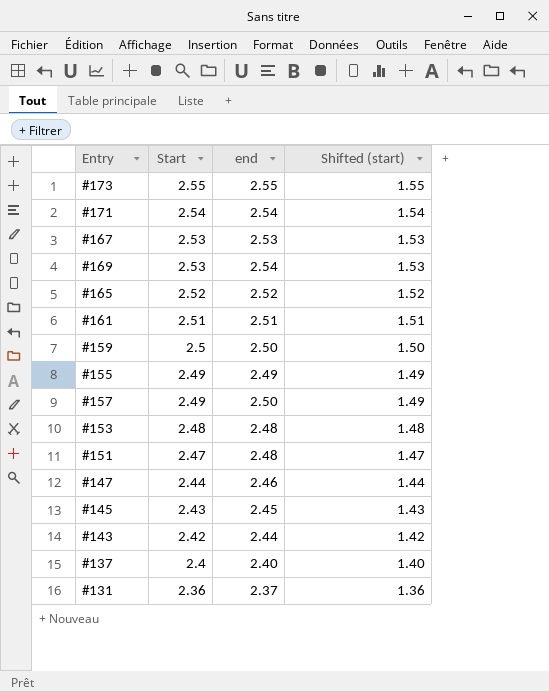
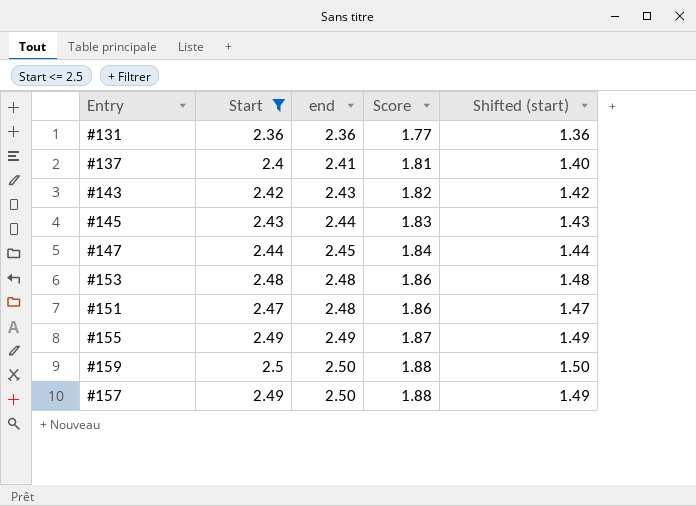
filter: none -> Start <= 2.5
row order: Start descending -> end ascending
column Score | formula: none -> [end] * 0.75
#131 | end: 2.37 -> 2.36
#137 | end: 2.40 -> 2.41
#143 | end: 2.44 -> 2.43
#145 | end: 2.45 -> 2.44
#147 | end: 2.46 -> 2.45

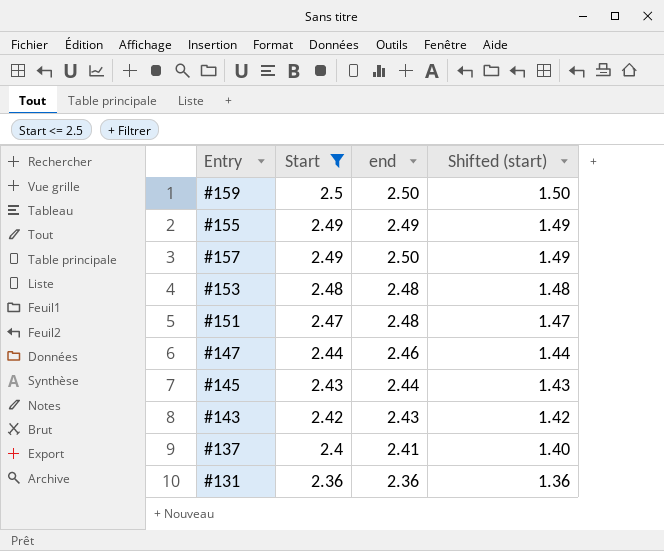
row order: end ascending -> Start descending
column Score | formula: [end] * 0.75 -> none
#147 | end: 2.45 -> 2.46

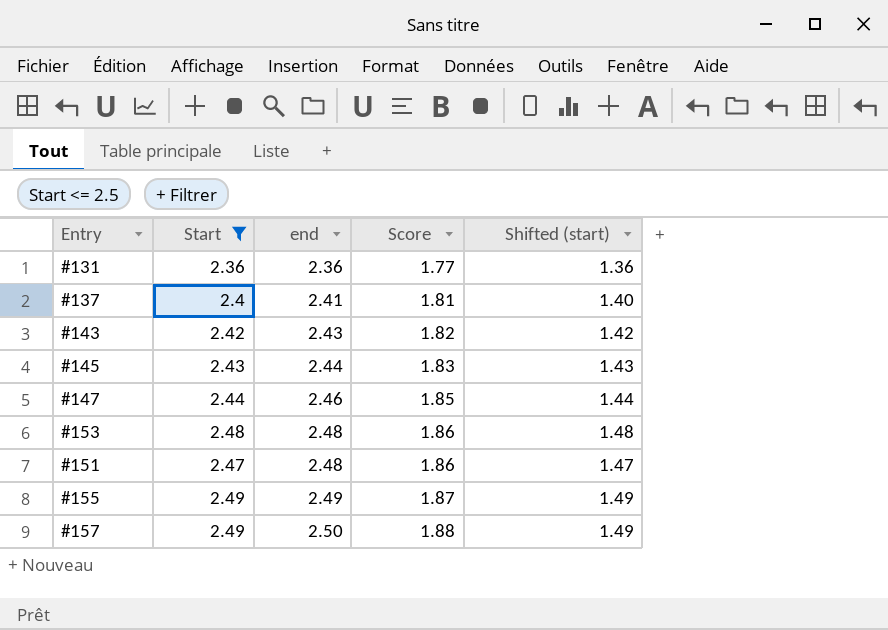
row order: Start descending -> end ascending
column Score | formula: none -> [end] * 0.75
row #159: 2.5 | 2.50 | 1.50 -> none

